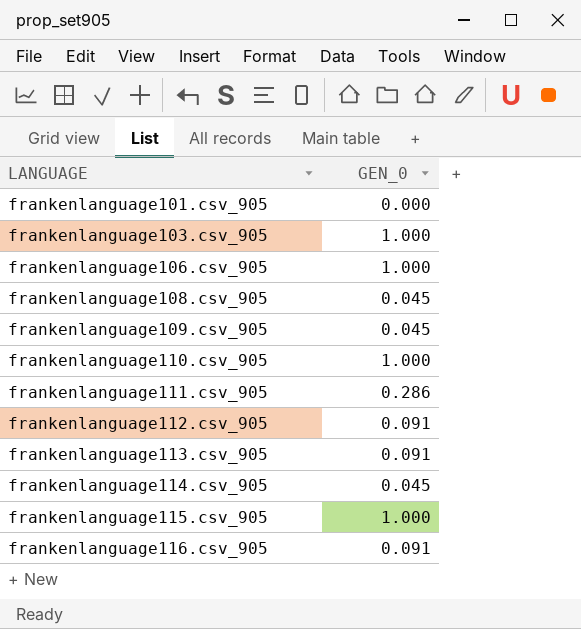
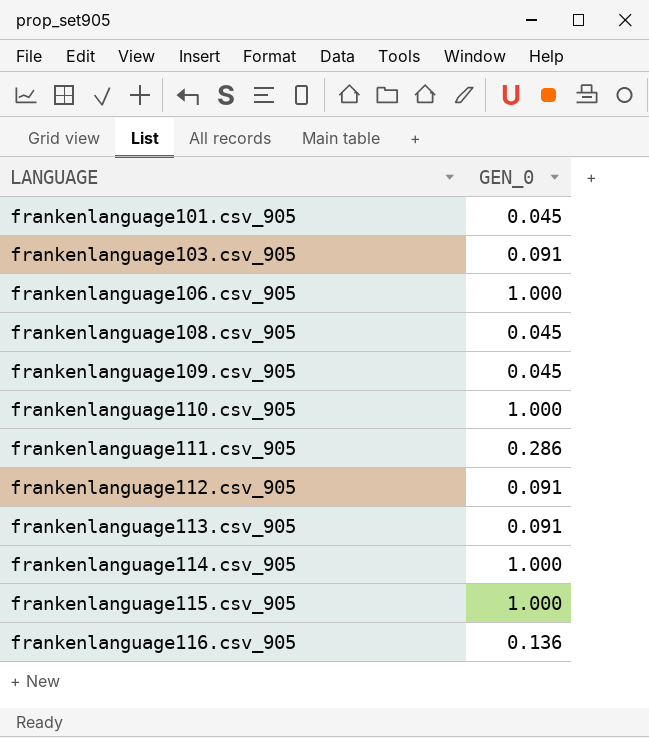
frankenlanguage101.csv_905 | GEN_0: 0.000 -> 0.045
frankenlanguage103.csv_905 | GEN_0: 1.000 -> 0.091
frankenlanguage114.csv_905 | GEN_0: 0.045 -> 1.000
frankenlanguage116.csv_905 | GEN_0: 0.091 -> 0.136

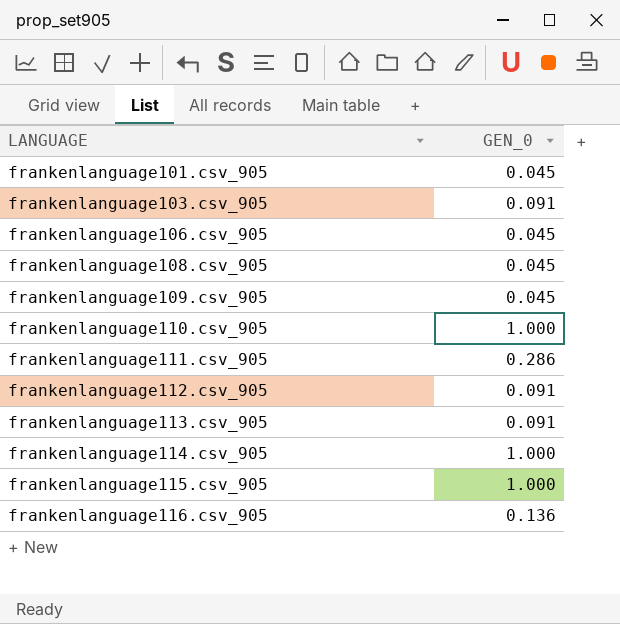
frankenlanguage106.csv_905 | GEN_0: 1.000 -> 0.045

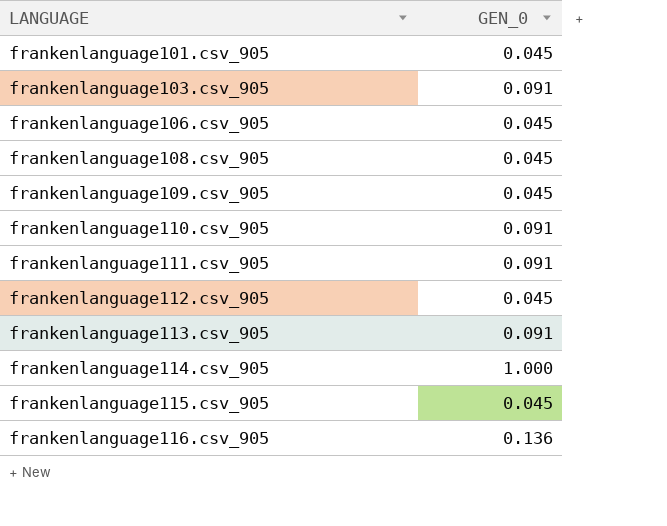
frankenlanguage110.csv_905 | GEN_0: 1.000 -> 0.091
frankenlanguage111.csv_905 | GEN_0: 0.286 -> 0.091
frankenlanguage112.csv_905 | GEN_0: 0.091 -> 0.045
frankenlanguage115.csv_905 | GEN_0: 1.000 -> 0.045

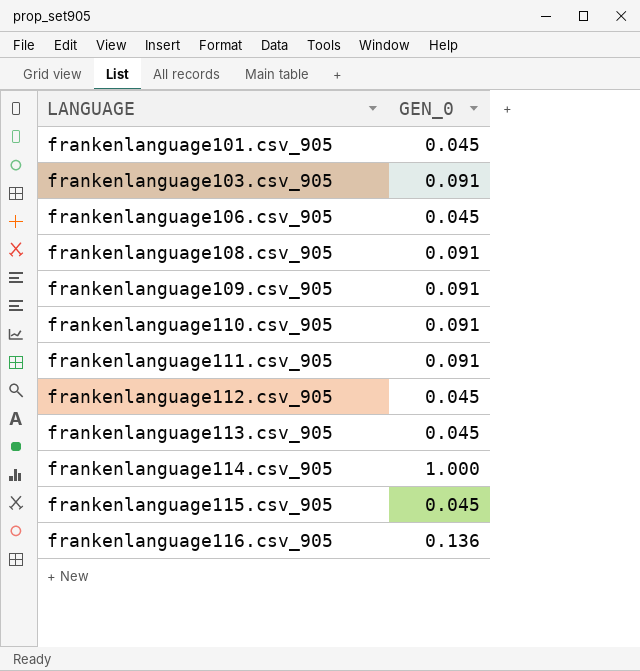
frankenlanguage108.csv_905 | GEN_0: 0.045 -> 0.091
frankenlanguage109.csv_905 | GEN_0: 0.045 -> 0.091
frankenlanguage113.csv_905 | GEN_0: 0.091 -> 0.045

